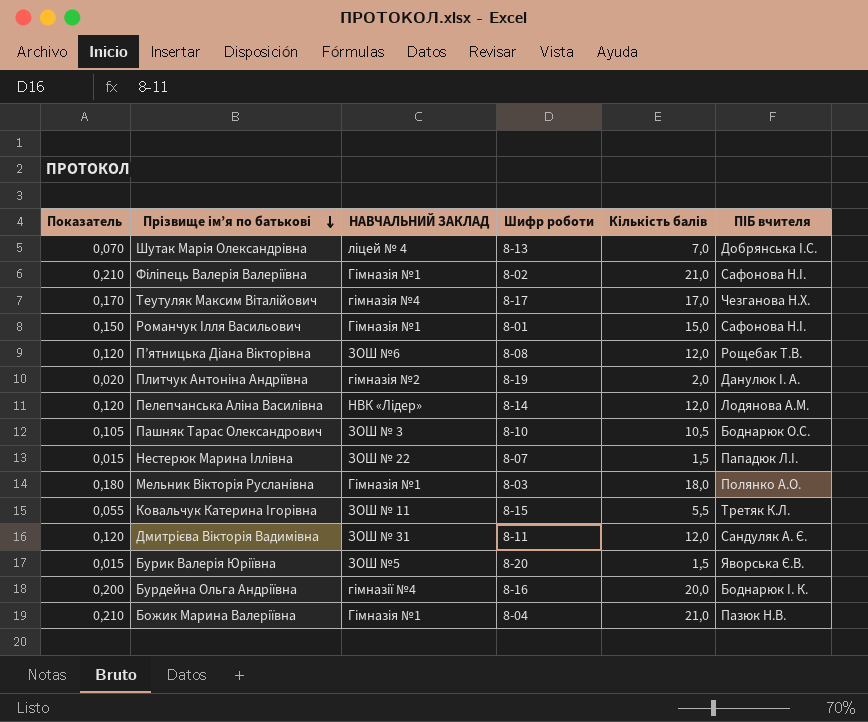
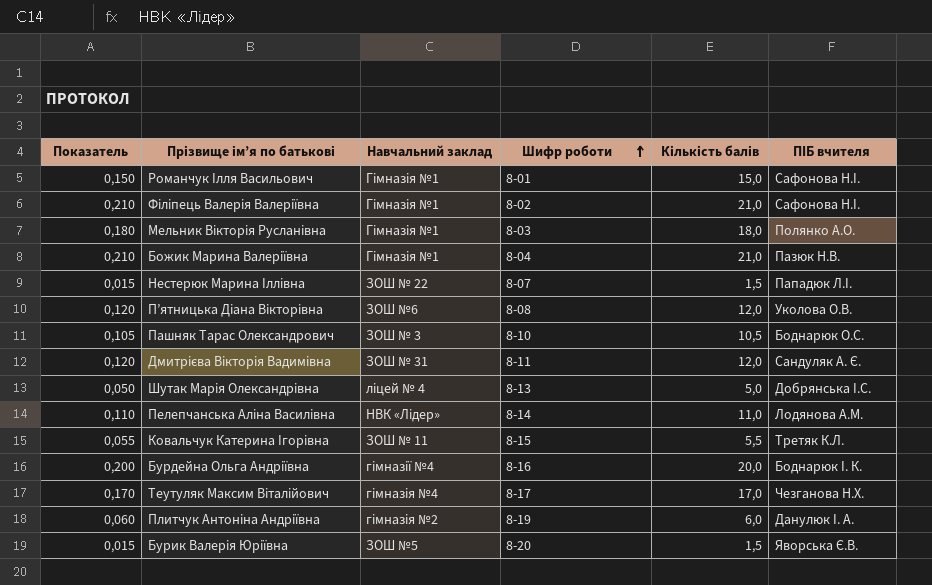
row order: Прізвище ім’я по батькові descending -> Шифр роботи ascending
column name: НАВЧАЛЬНИЙ ЗАКЛАД -> Навчальний заклад
П’ятницька Діана Вікторівна | ПІБ вчителя: Рощебак Т.В. -> Уколова О.В.
Шутак Марія Олександрівна | Показатель: 0,070 -> 0,050
Шутак Марія Олександрівна | Кількість балів: 7,0 -> 5,0
Пелепчанська Аліна Василівна | Показатель: 0,120 -> 0,110
Пелепчанська Аліна Василівна | Кількість балів: 12,0 -> 11,0
Плитчук Антоніна Андріївна | Показатель: 0,020 -> 0,060
Плитчук Антоніна Андріївна | Кількість балів: 2,0 -> 6,0

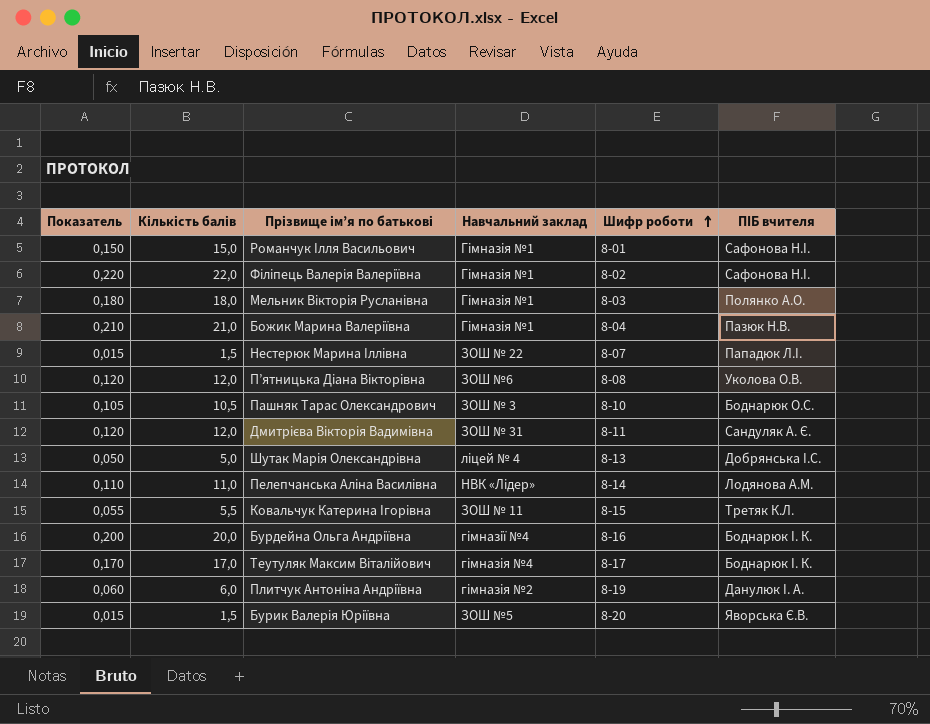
column Кількість балів | position: 5 -> 2
Філіпець Валерія Валеріївна | Показатель: 0,210 -> 0,220
Філіпець Валерія Валеріївна | Кількість балів: 21,0 -> 22,0
Теутуляк Максим Віталійович | ПІБ вчителя: Чезганова Н.Х. -> Боднарюк І. К.

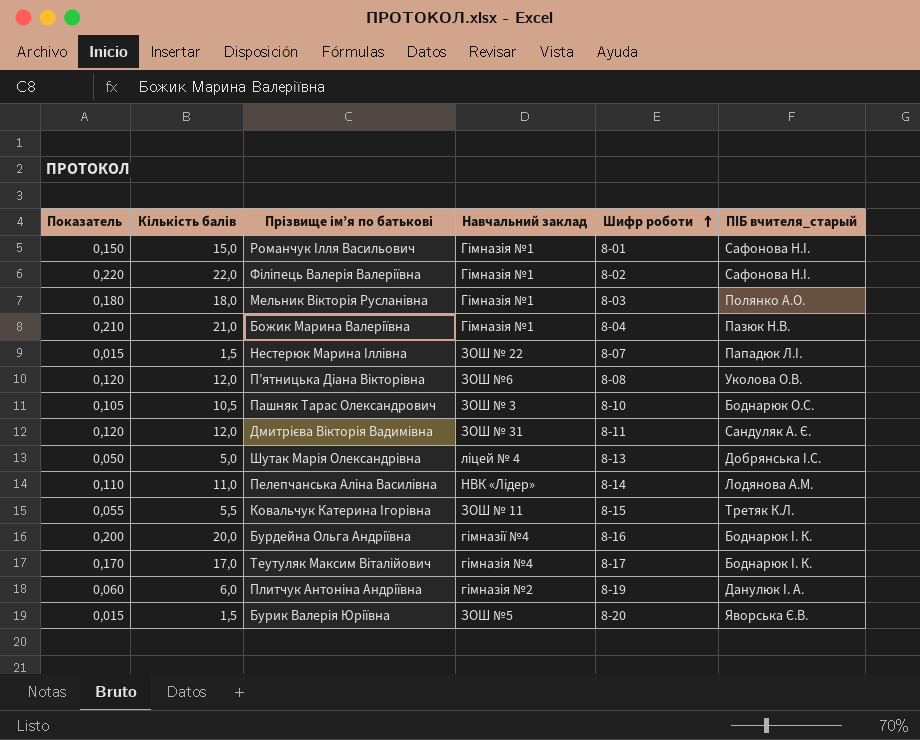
column name: ПІБ вчителя -> ПІБ вчителя_старый

